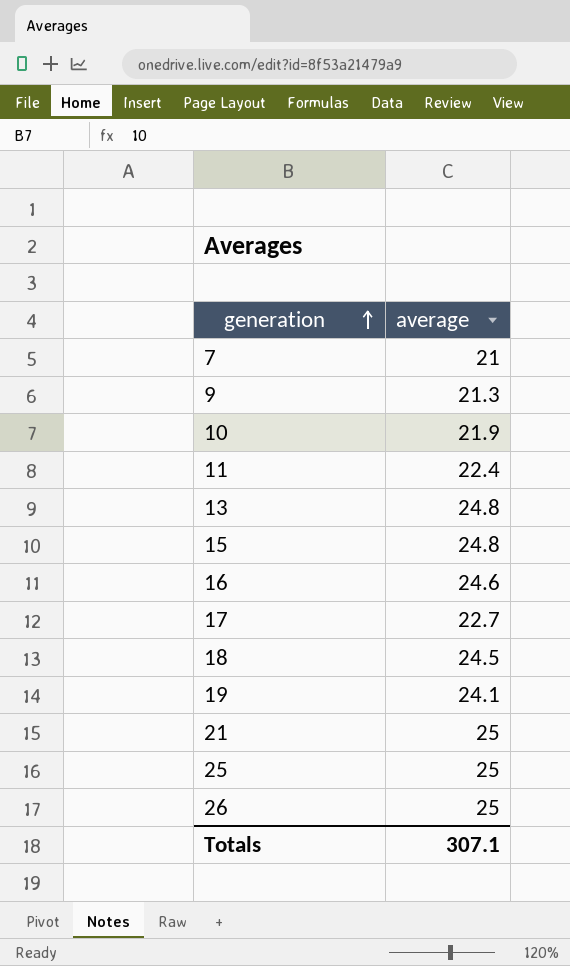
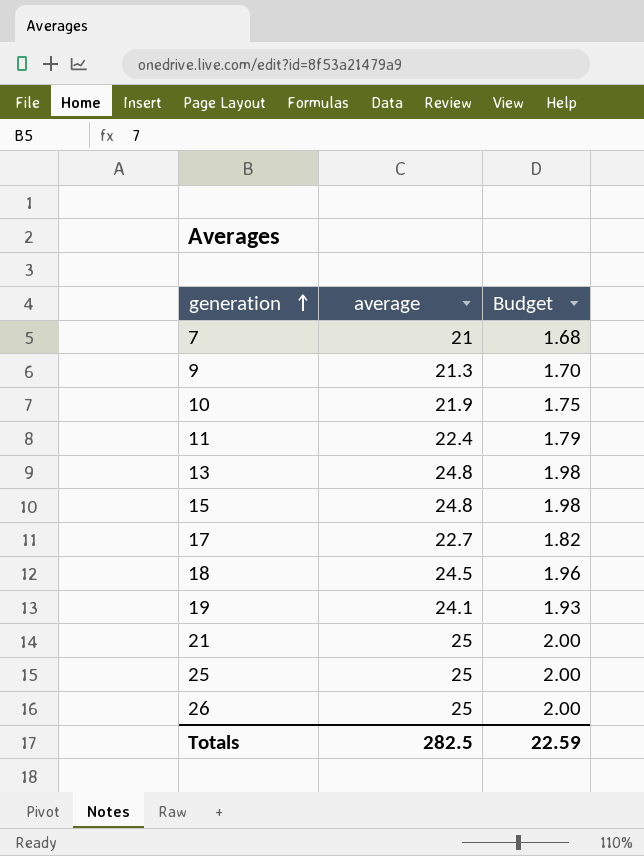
column Budget | formula: none -> [average] * 0.08
row 16: 24.6 -> none
Totals | average: 307.1 -> 282.5

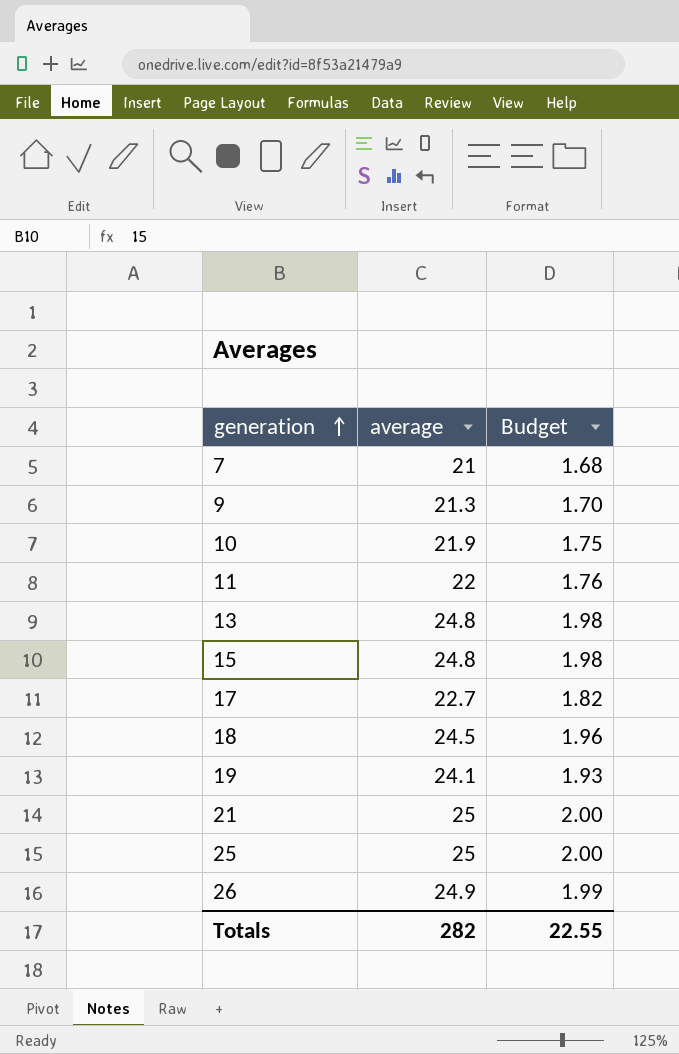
11 | average: 22.4 -> 22
11 | Budget: 1.79 -> 1.76
26 | average: 25 -> 24.9
26 | Budget: 2.00 -> 1.99
Totals | average: 282.5 -> 282
Totals | Budget: 22.59 -> 22.55

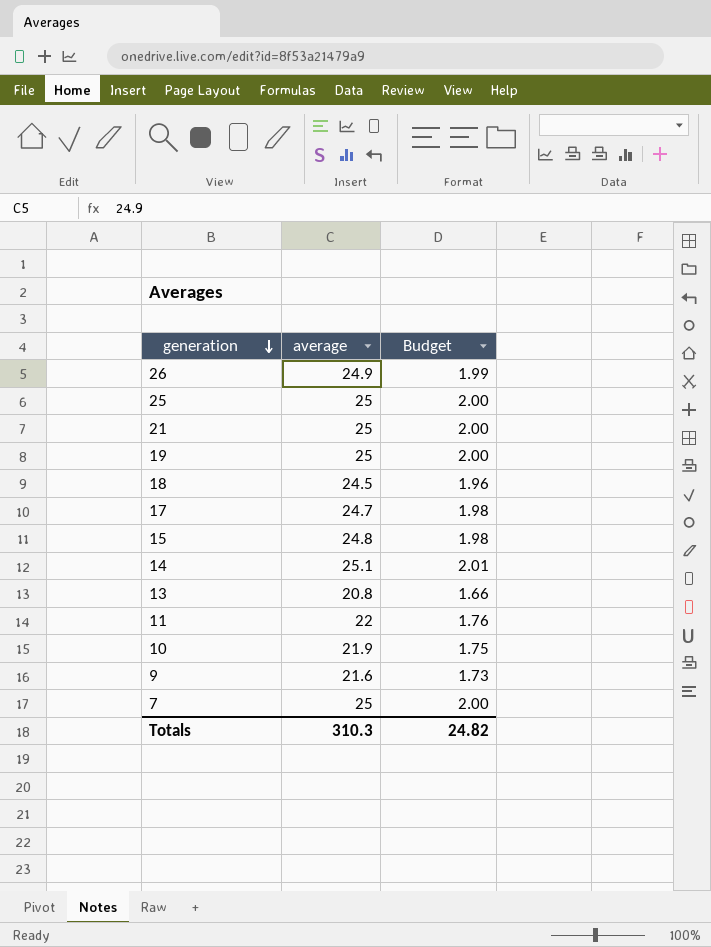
row order: generation ascending -> generation descending
19 | average: 24.1 -> 25
19 | Budget: 1.93 -> 2.00
17 | average: 22.7 -> 24.7
17 | Budget: 1.82 -> 1.98
row 14: none -> 25.1 | 2.01
13 | average: 24.8 -> 20.8
13 | Budget: 1.98 -> 1.66
9 | average: 21.3 -> 21.6
9 | Budget: 1.70 -> 1.73
7 | average: 21 -> 25
7 | Budget: 1.68 -> 2.00
Totals | average: 282 -> 310.3
Totals | Budget: 22.55 -> 24.82

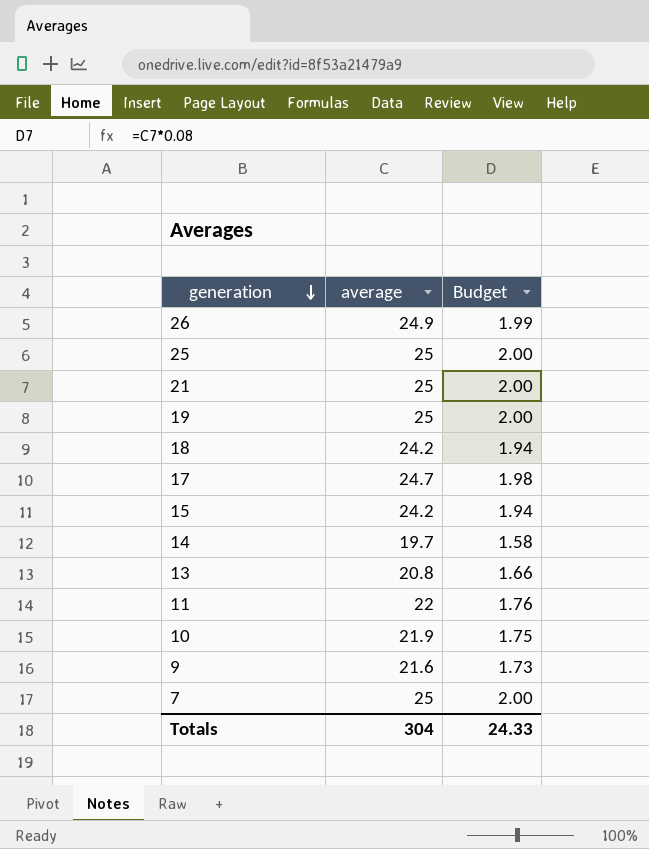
18 | average: 24.5 -> 24.2
18 | Budget: 1.96 -> 1.94
15 | average: 24.8 -> 24.2
15 | Budget: 1.98 -> 1.94
14 | average: 25.1 -> 19.7
14 | Budget: 2.01 -> 1.58
Totals | average: 310.3 -> 304
Totals | Budget: 24.82 -> 24.33

